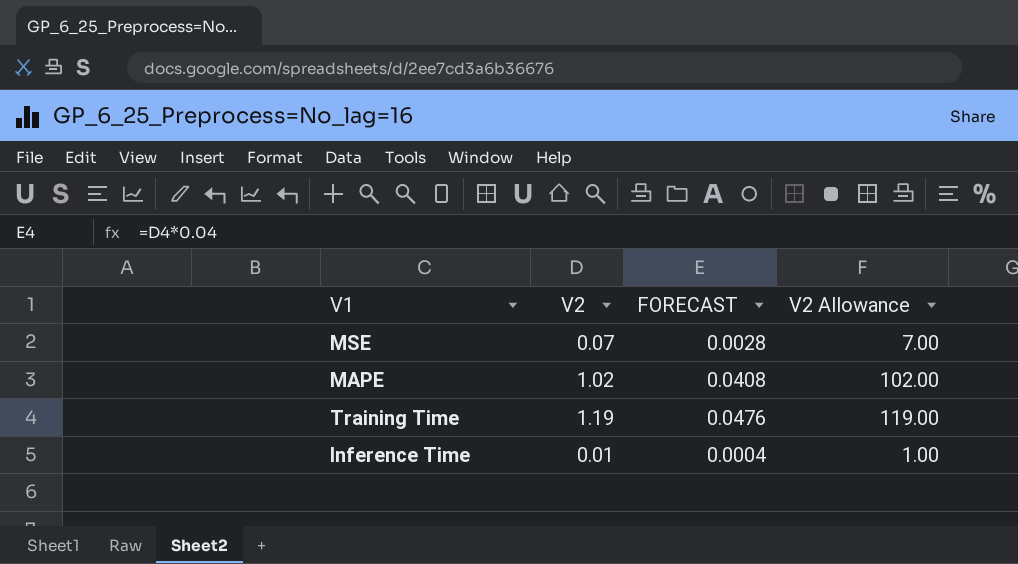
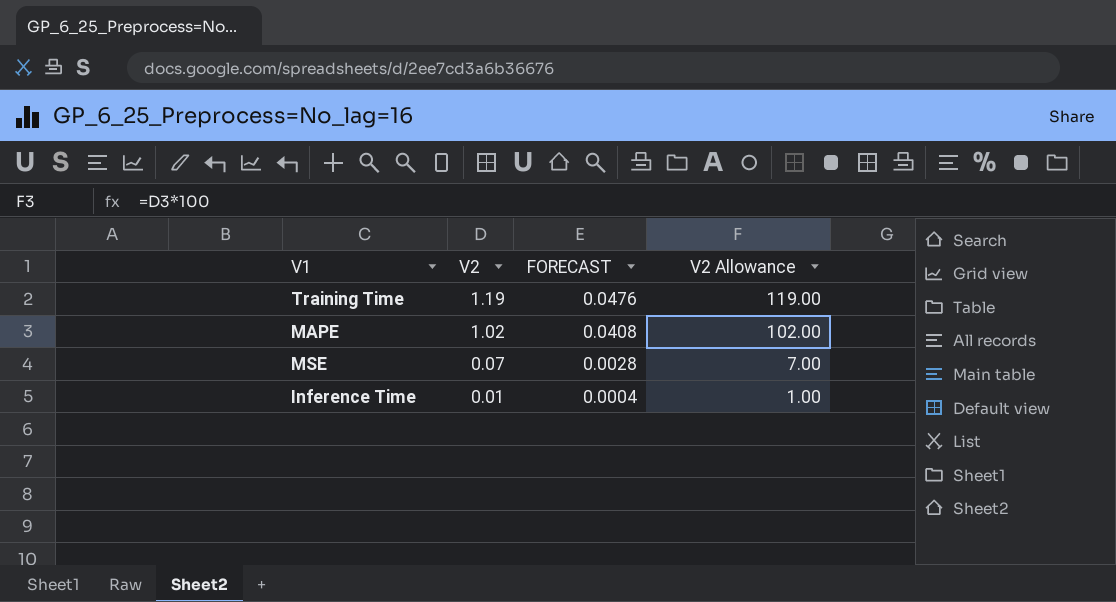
row order: none -> V2 descending

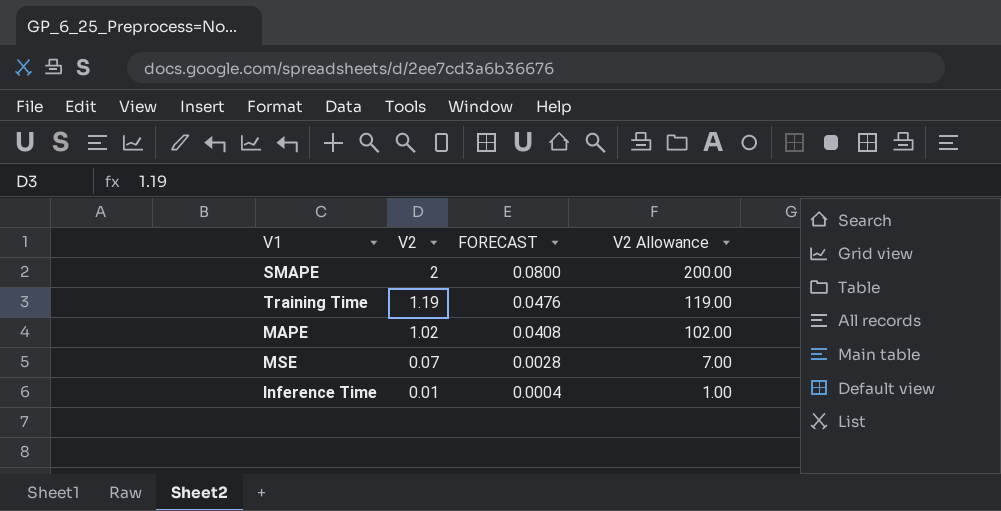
row SMAPE: none -> 2 | 0.0800 | 200.00

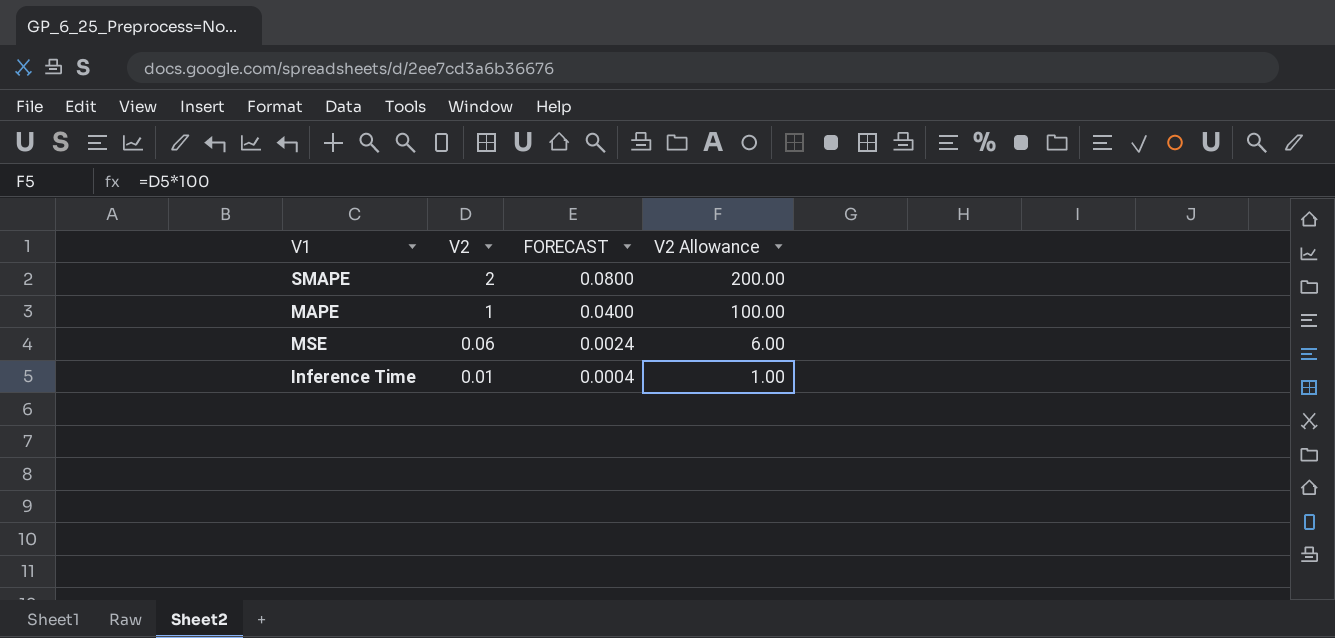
row Training Time: 1.19 | 0.0476 | 119.00 -> none
MAPE | V2: 1.02 -> 1
MAPE | FORECAST: 0.0408 -> 0.0400
MAPE | V2 Allowance: 102.00 -> 100.00
MSE | V2: 0.07 -> 0.06
MSE | FORECAST: 0.0028 -> 0.0024
MSE | V2 Allowance: 7.00 -> 6.00

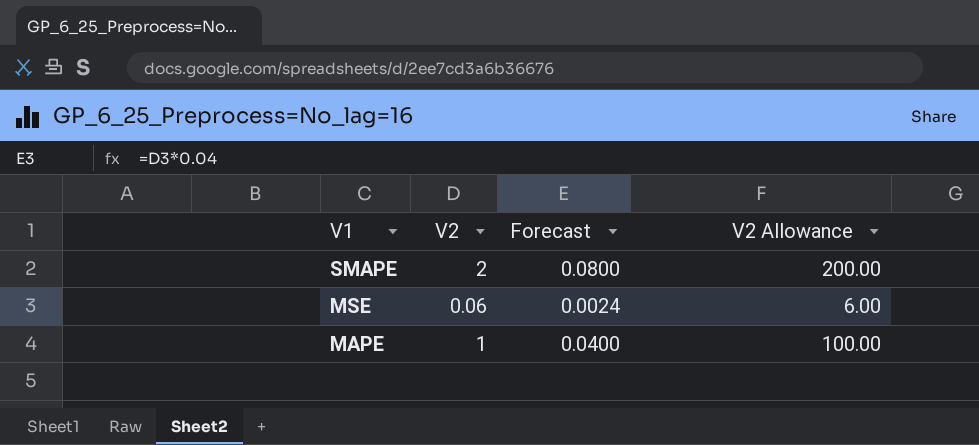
row order: V2 descending -> V1 descending
column name: FORECAST -> Forecast
row Inference Time: 0.01 | 0.0004 | 1.00 -> none

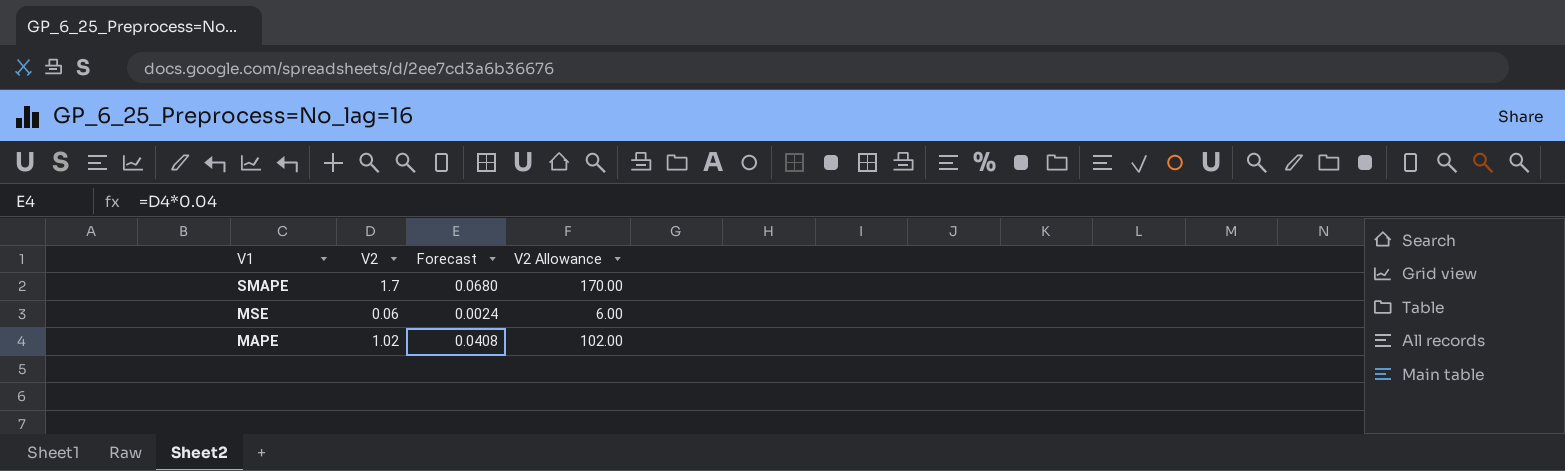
SMAPE | V2: 2 -> 1.7
SMAPE | Forecast: 0.0800 -> 0.0680
SMAPE | V2 Allowance: 200.00 -> 170.00
MAPE | V2: 1 -> 1.02
MAPE | Forecast: 0.0400 -> 0.0408
MAPE | V2 Allowance: 100.00 -> 102.00

